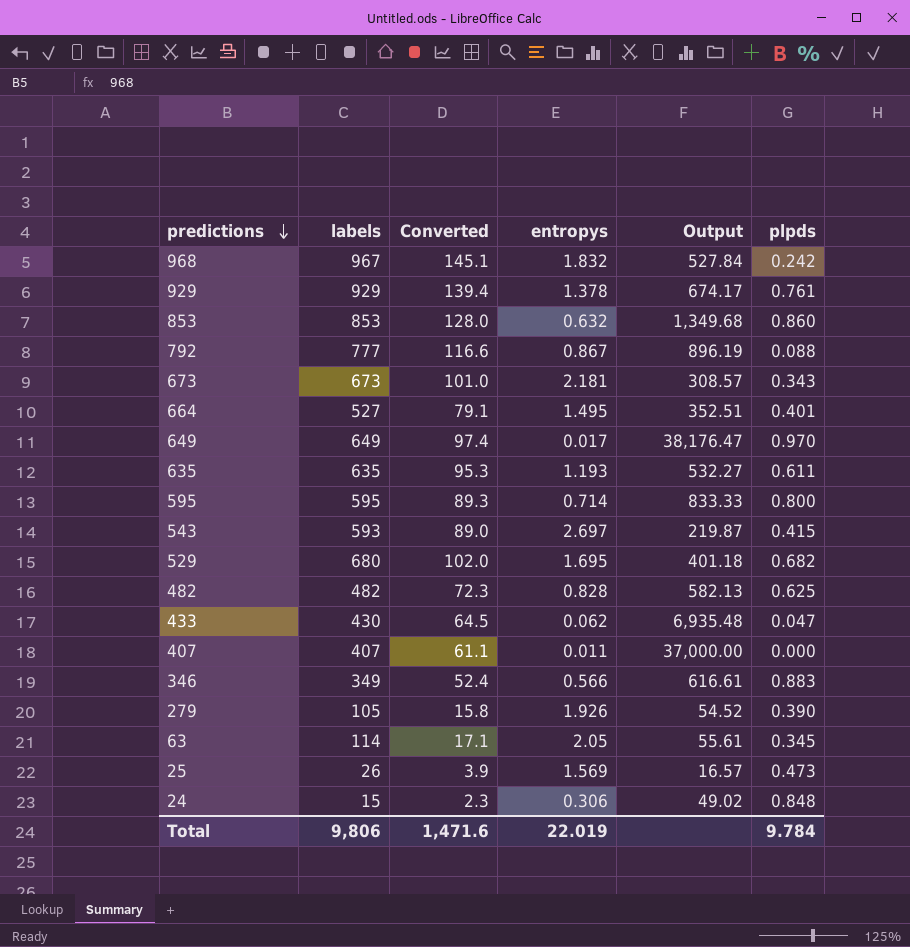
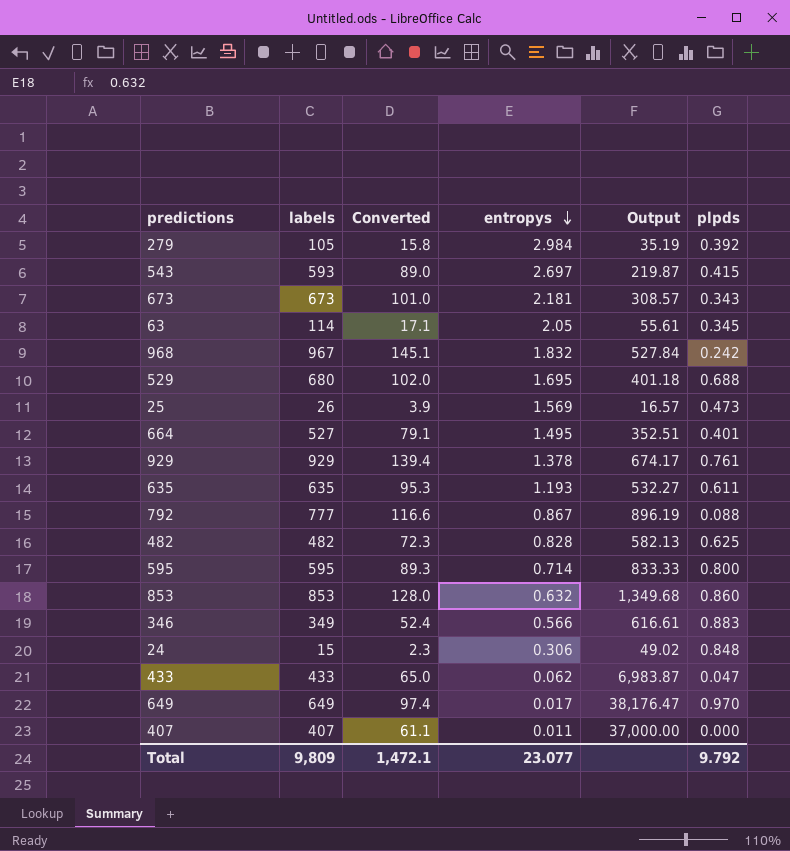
row order: predictions descending -> entropys descending
279 | entropys: 1.926 -> 2.984
279 | Output: 54.52 -> 35.19
279 | plpds: 0.390 -> 0.392
529 | plpds: 0.682 -> 0.688
433 | labels: 430 -> 433
433 | Converted: 64.5 -> 65.0
433 | Output: 6,935.48 -> 6,983.87
Total | labels: 9,806 -> 9,809
Total | Converted: 1,471.6 -> 1,472.1
Total | entropys: 22.019 -> 23.077
Total | plpds: 9.784 -> 9.792

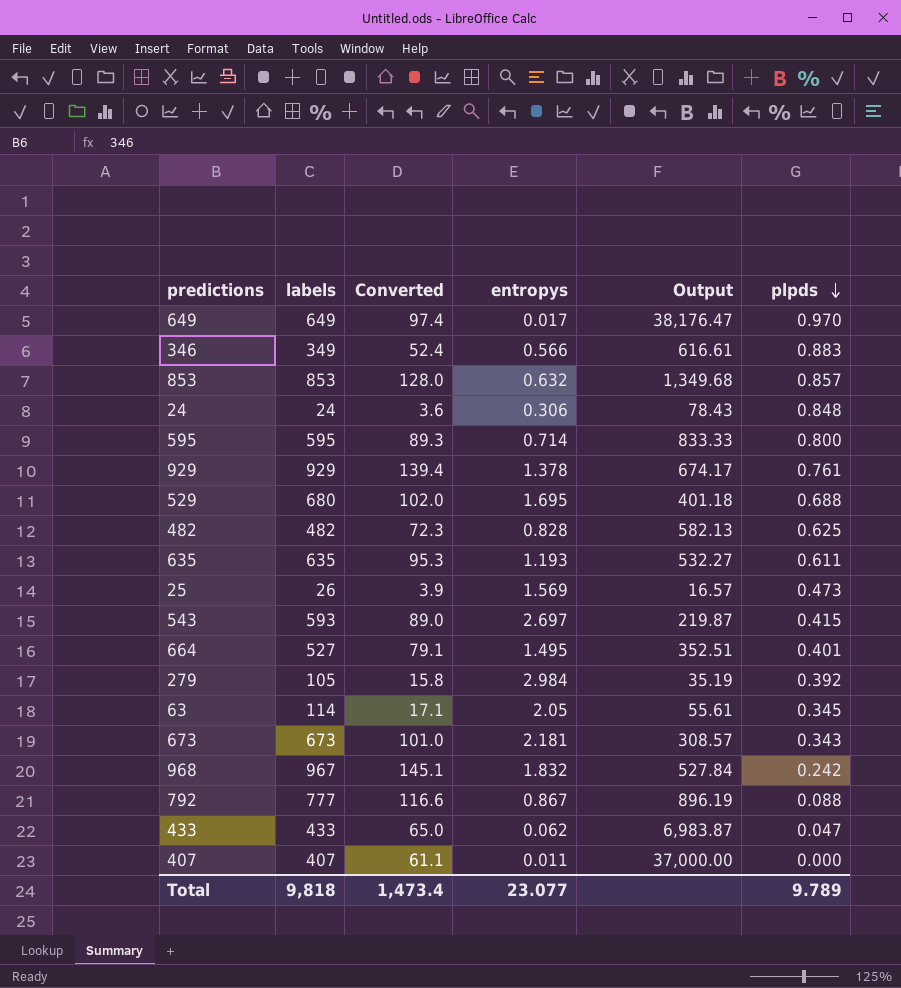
row order: entropys descending -> plpds descending
853 | plpds: 0.860 -> 0.857
24 | labels: 15 -> 24
24 | Converted: 2.3 -> 3.6
24 | Output: 49.02 -> 78.43
Total | labels: 9,809 -> 9,818
Total | Converted: 1,472.1 -> 1,473.4
Total | plpds: 9.792 -> 9.789

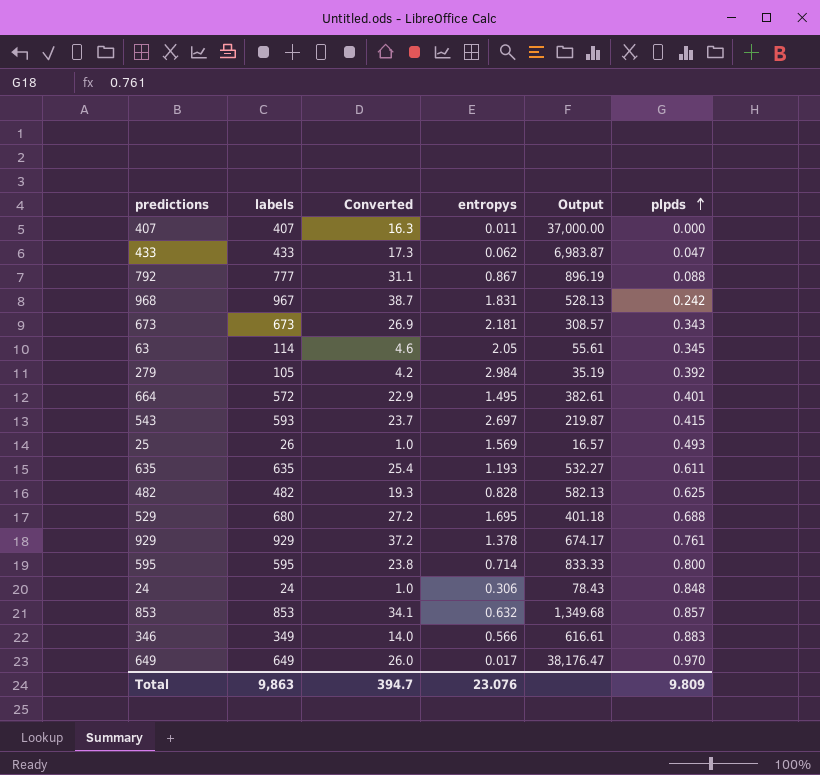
row order: plpds descending -> plpds ascending
column Converted | formula: [labels] * 0.15 -> [labels] * 0.04
968 | entropys: 1.832 -> 1.831
968 | Output: 527.84 -> 528.13
664 | labels: 527 -> 572
664 | Output: 352.51 -> 382.61
25 | plpds: 0.473 -> 0.493
Total | labels: 9,818 -> 9,863
Total | Converted: 1,473.4 -> 394.7
Total | entropys: 23.077 -> 23.076
Total | plpds: 9.789 -> 9.809

